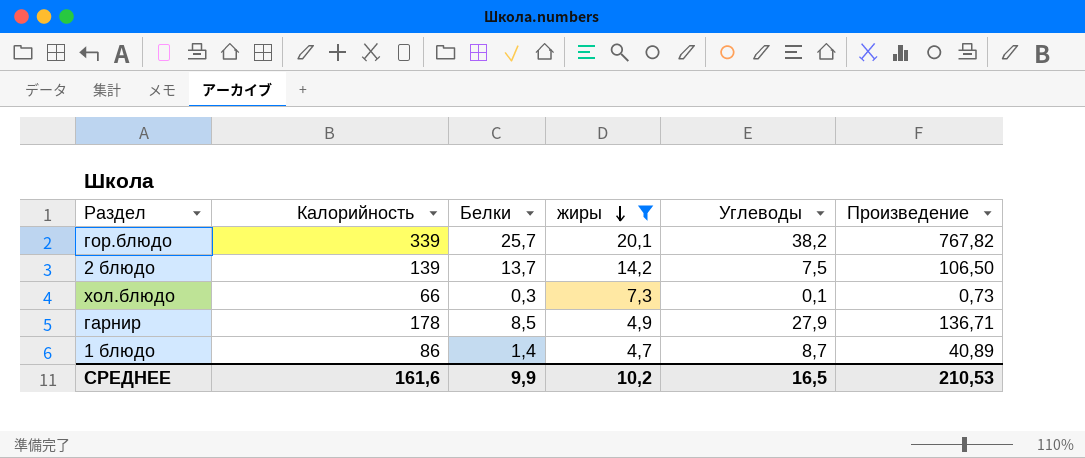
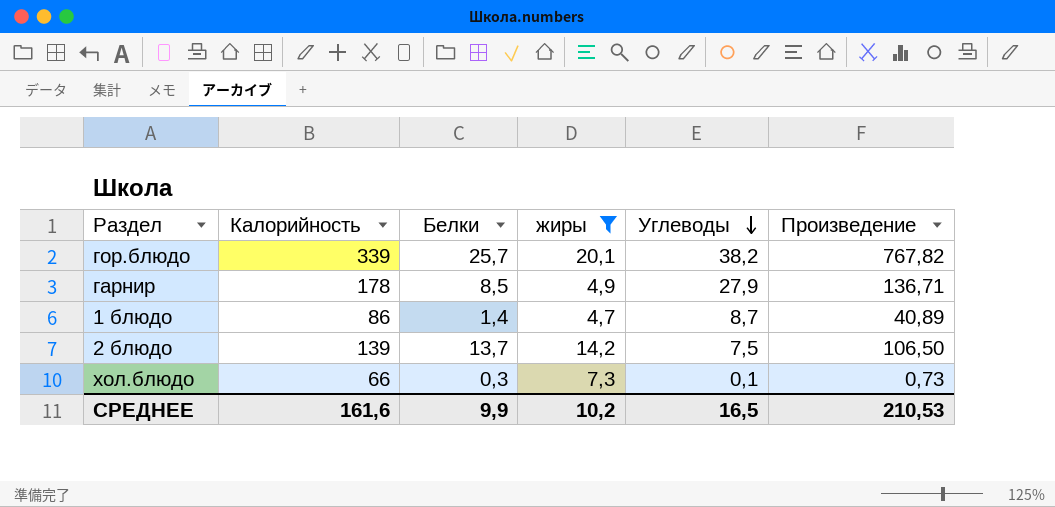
row order: жиры descending -> Углеводы descending

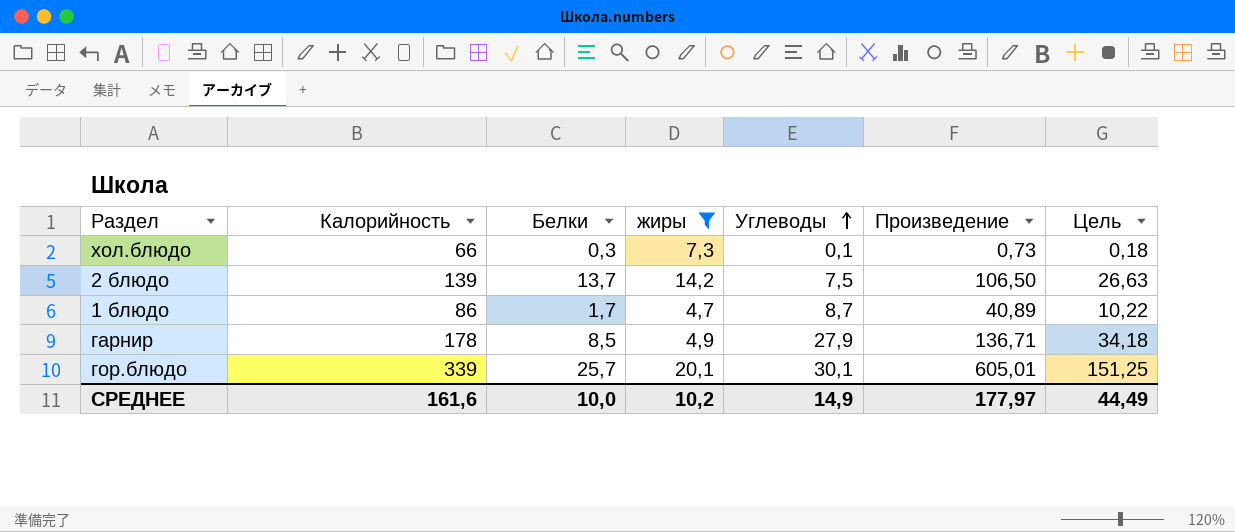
row order: Углеводы descending -> Углеводы ascending
column Цель | formula: none -> [Произведение] * 0,25
1 блюдо | Белки: 1,4 -> 1,7
гор.блюдо | Углеводы: 38,2 -> 30,1
гор.блюдо | Произведение: 767,82 -> 605,01
СРЕДНЕЕ | Белки: 9,9 -> 10,0
СРЕДНЕЕ | Углеводы: 16,5 -> 14,9
СРЕДНЕЕ | Произведение: 210,53 -> 177,97

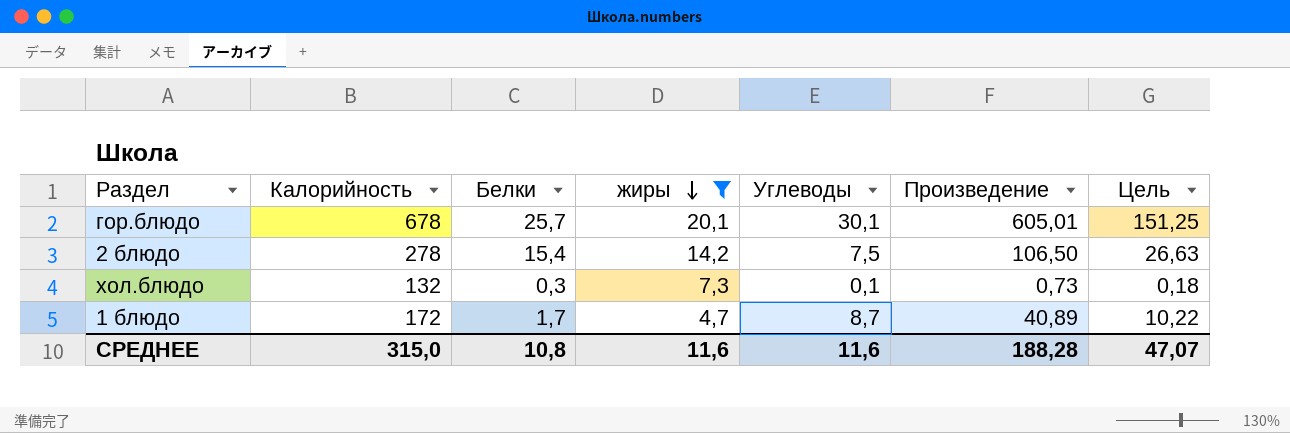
row order: Углеводы ascending -> жиры descending
row гарнир: 178 | 8,5 | 4,9 | 27,9 | 136,71 | 34,18 -> none
гор.блюдо | Калорийность: 339 -> 678
2 блюдо | Калорийность: 139 -> 278
2 блюдо | Белки: 13,7 -> 15,4
хол.блюдо | Калорийность: 66 -> 132
1 блюдо | Калорийность: 86 -> 172
СРЕДНЕЕ | Калорийность: 161,6 -> 315,0
СРЕДНЕЕ | Белки: 10,0 -> 10,8
СРЕДНЕЕ | жиры: 10,2 -> 11,6
СРЕДНЕЕ | Углеводы: 14,9 -> 11,6
СРЕДНЕЕ | Произведение: 177,97 -> 188,28
СРЕДНЕЕ | Цель: 44,49 -> 47,07

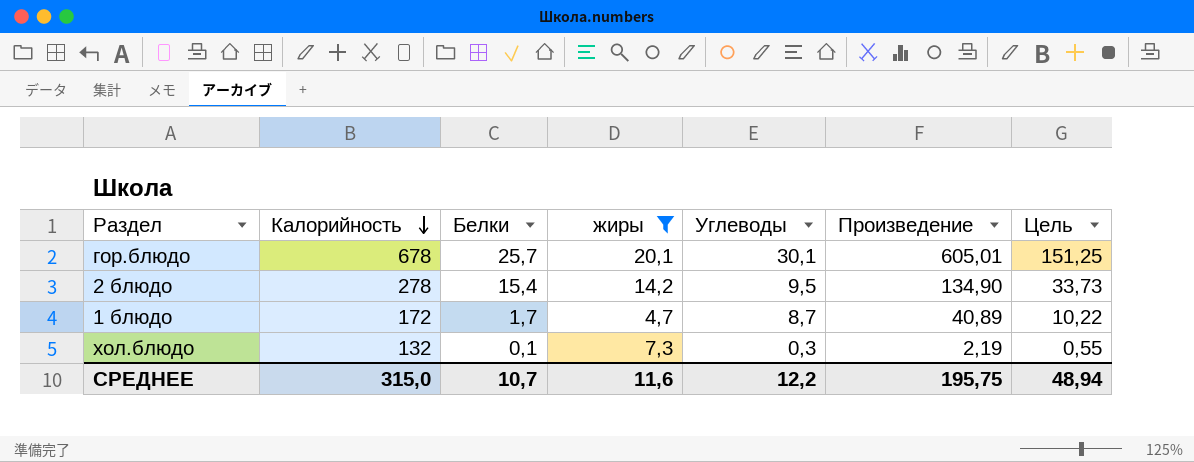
row order: жиры descending -> Калорийность descending
2 блюдо | Углеводы: 7,5 -> 9,5
2 блюдо | Произведение: 106,50 -> 134,90
2 блюдо | Цель: 26,63 -> 33,73
хол.блюдо | Белки: 0,3 -> 0,1
хол.блюдо | Углеводы: 0,1 -> 0,3
хол.блюдо | Произведение: 0,73 -> 2,19
хол.блюдо | Цель: 0,18 -> 0,55
СРЕДНЕЕ | Белки: 10,8 -> 10,7
СРЕДНЕЕ | Углеводы: 11,6 -> 12,2
СРЕДНЕЕ | Произведение: 188,28 -> 195,75
СРЕДНЕЕ | Цель: 47,07 -> 48,94

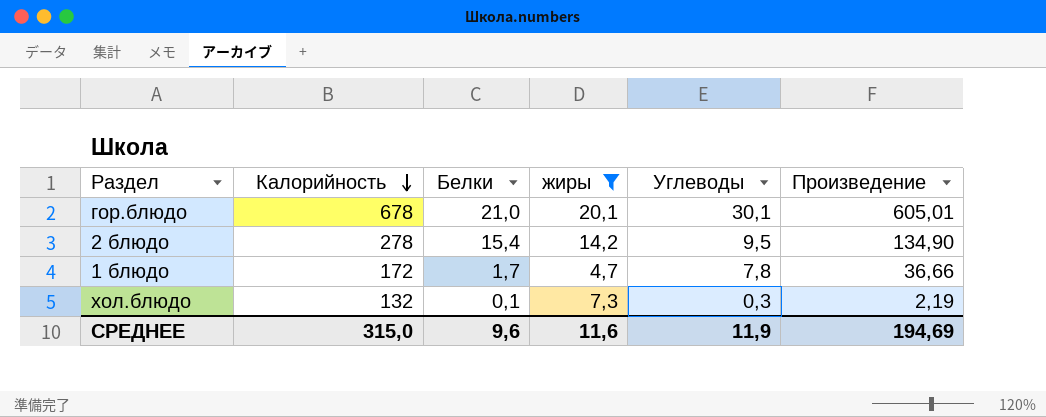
column Цель | formula: [Произведение] * 0,25 -> none
гор.блюдо | Белки: 25,7 -> 21,0
1 блюдо | Углеводы: 8,7 -> 7,8
1 блюдо | Произведение: 40,89 -> 36,66
СРЕДНЕЕ | Белки: 10,7 -> 9,6
СРЕДНЕЕ | Углеводы: 12,2 -> 11,9
СРЕДНЕЕ | Произведение: 195,75 -> 194,69

